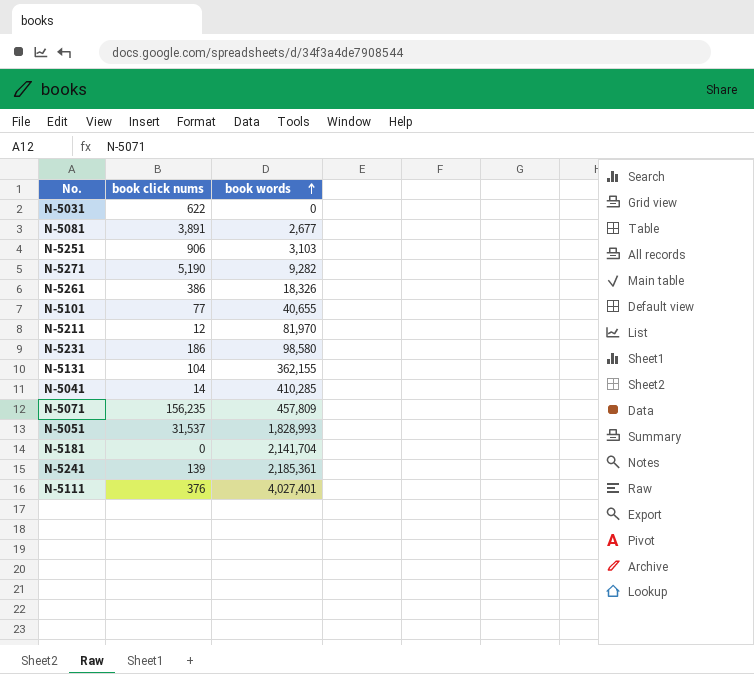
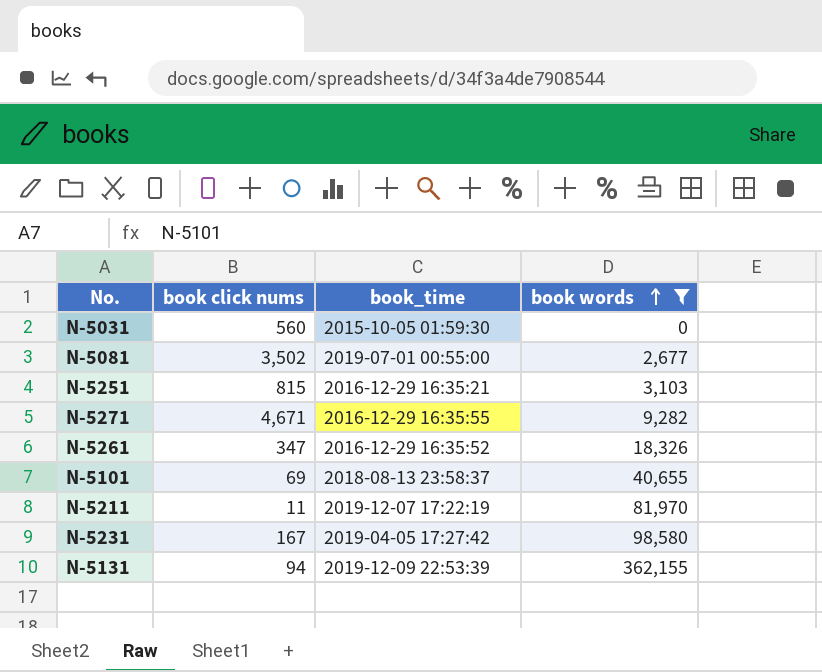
filter: none -> book words <= 362,155
column book_time | position: none -> 3
N-5031 | book click nums: 622 -> 560
N-5081 | book click nums: 3,891 -> 3,502
N-5251 | book click nums: 906 -> 815
N-5271 | book click nums: 5,190 -> 4,671
N-5261 | book click nums: 386 -> 347
N-5101 | book click nums: 77 -> 69
N-5211 | book click nums: 12 -> 11
N-5231 | book click nums: 186 -> 167
N-5131 | book click nums: 104 -> 94

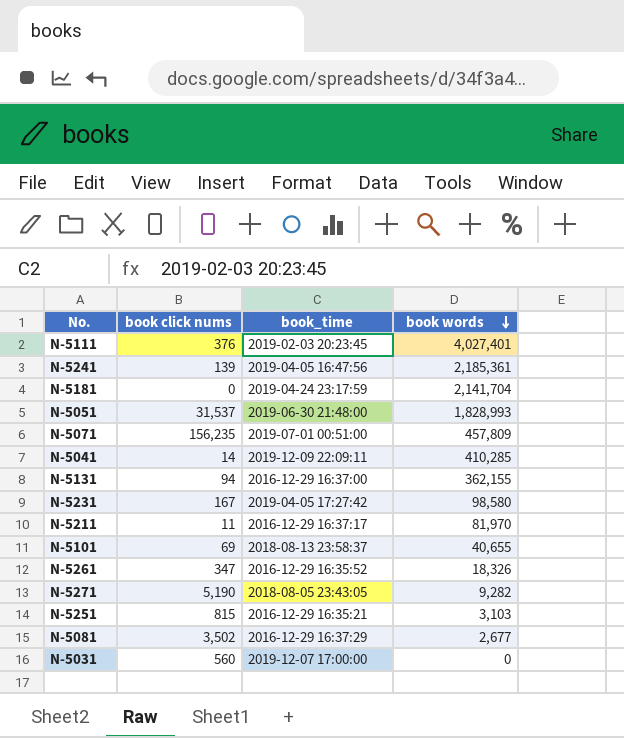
filter: book words <= 362,155 -> none
row order: book words ascending -> book words descending
N-5131 | book_time: 2019-12-09 22:53:39 -> 2016-12-29 16:37:00
N-5211 | book_time: 2019-12-07 17:22:19 -> 2016-12-29 16:37:17
N-5271 | book click nums: 4,671 -> 5,190
N-5271 | book_time: 2016-12-29 16:35:55 -> 2018-08-05 23:43:05
N-5081 | book_time: 2019-07-01 00:55:00 -> 2016-12-29 16:37:29
N-5031 | book_time: 2015-10-05 01:59:30 -> 2019-12-07 17:00:00

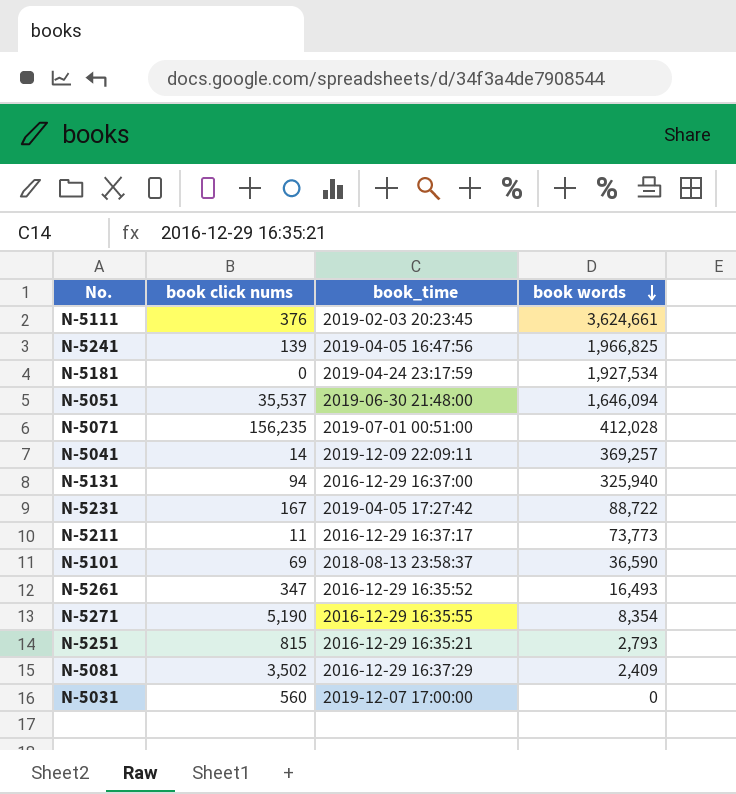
N-5111 | book words: 4,027,401 -> 3,624,661
N-5241 | book words: 2,185,361 -> 1,966,825
N-5181 | book words: 2,141,704 -> 1,927,534
N-5051 | book click nums: 31,537 -> 35,537
N-5051 | book words: 1,828,993 -> 1,646,094
N-5071 | book words: 457,809 -> 412,028
N-5041 | book words: 410,285 -> 369,257
N-5131 | book words: 362,155 -> 325,940
N-5231 | book words: 98,580 -> 88,722
N-5211 | book words: 81,970 -> 73,773
N-5101 | book words: 40,655 -> 36,590
N-5261 | book words: 18,326 -> 16,493
N-5271 | book_time: 2018-08-05 23:43:05 -> 2016-12-29 16:35:55
N-5271 | book words: 9,282 -> 8,354
N-5251 | book words: 3,103 -> 2,793
N-5081 | book words: 2,677 -> 2,409

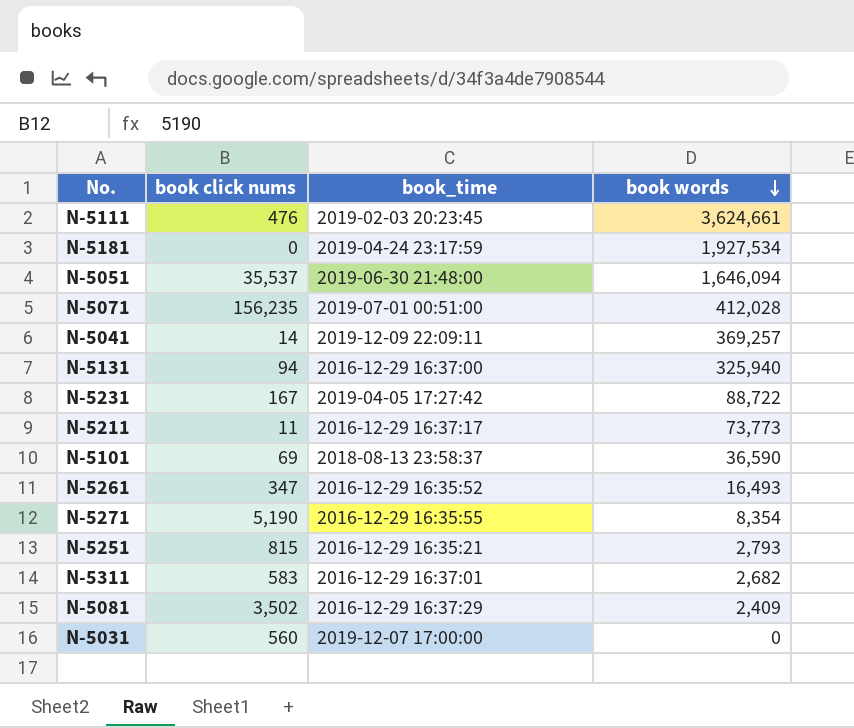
row N-5241: 139 | 2019-04-05 16:47:56 | 1,966,825 -> none
N-5111 | book click nums: 376 -> 476
row N-5311: none -> 583 | 2016-12-29 16:37:01 | 2,682

